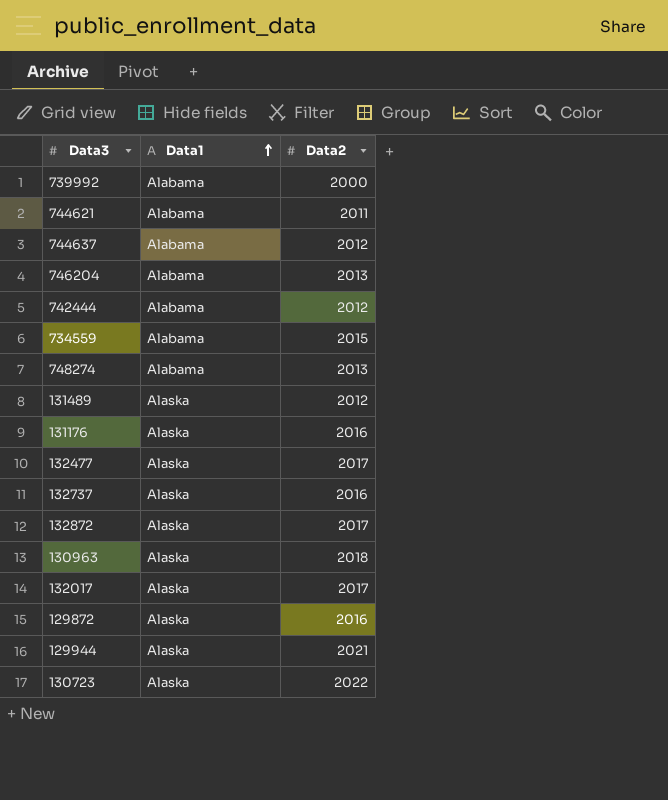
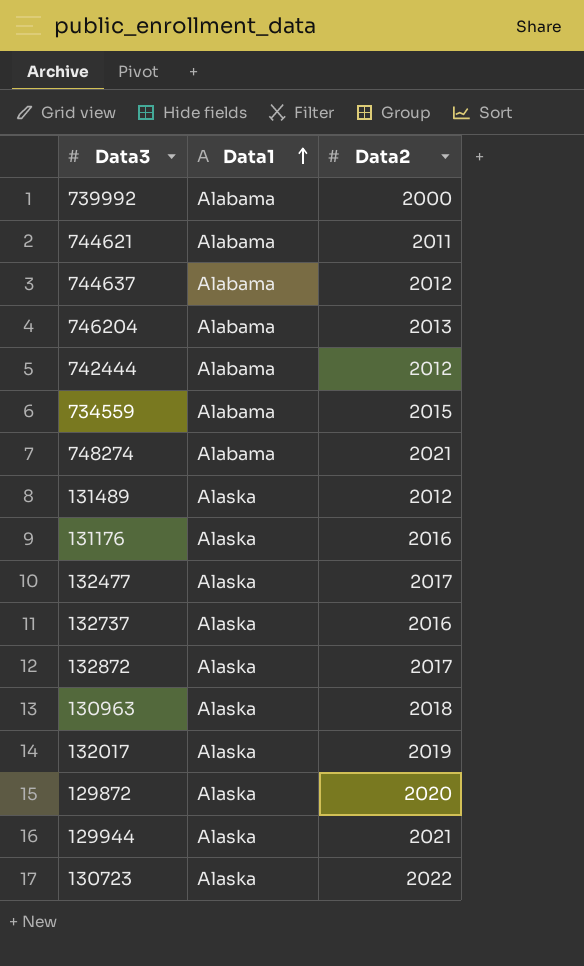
748274 | Data2: 2013 -> 2021
132017 | Data2: 2017 -> 2019
129872 | Data2: 2016 -> 2020

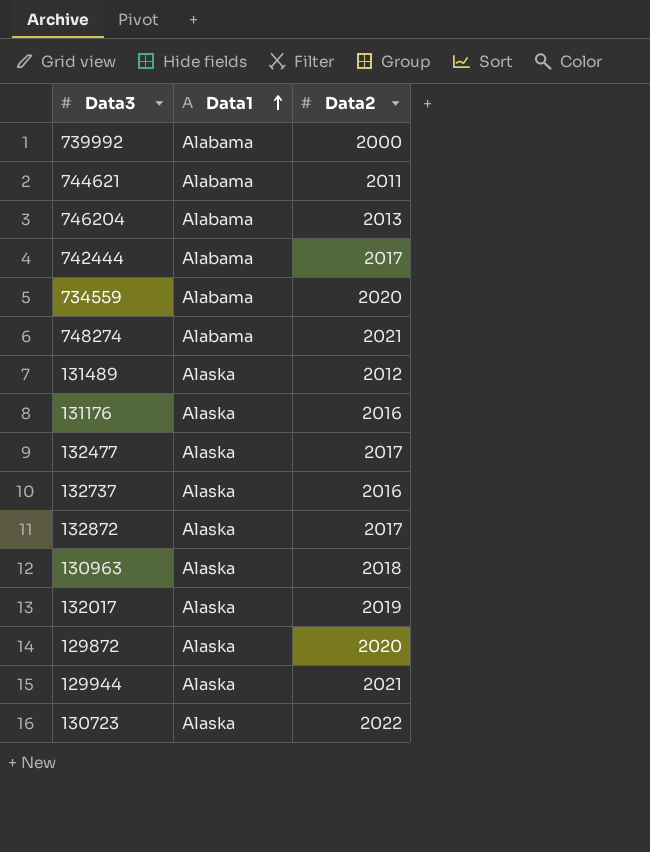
row 744637: Alabama | 2012 -> none
742444 | Data2: 2012 -> 2017
734559 | Data2: 2015 -> 2020

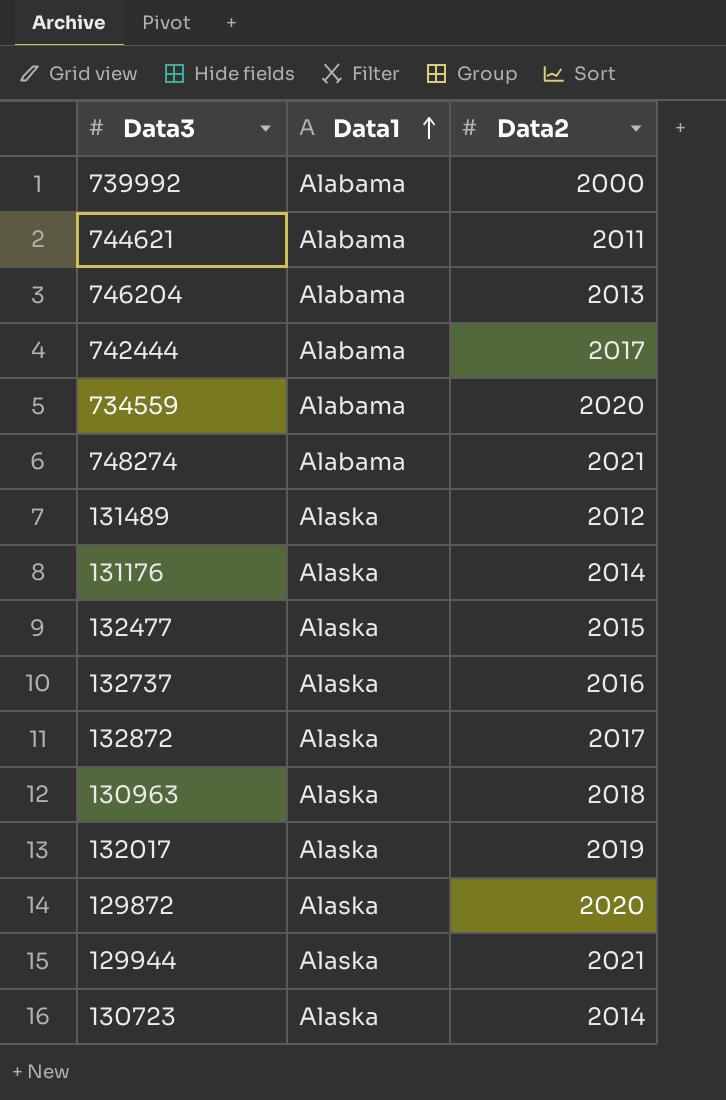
131176 | Data2: 2016 -> 2014
132477 | Data2: 2017 -> 2015
130723 | Data2: 2022 -> 2014

